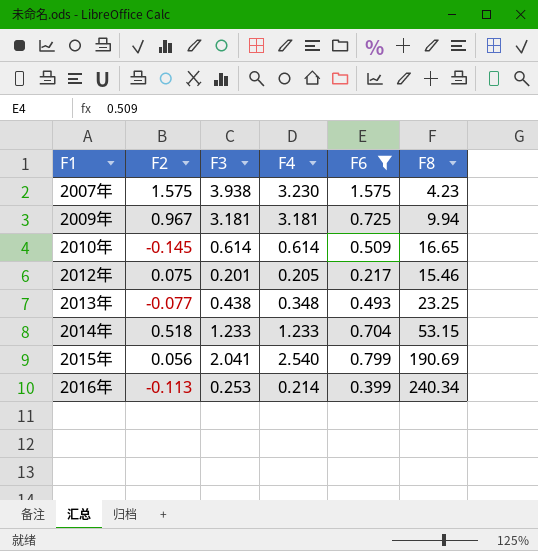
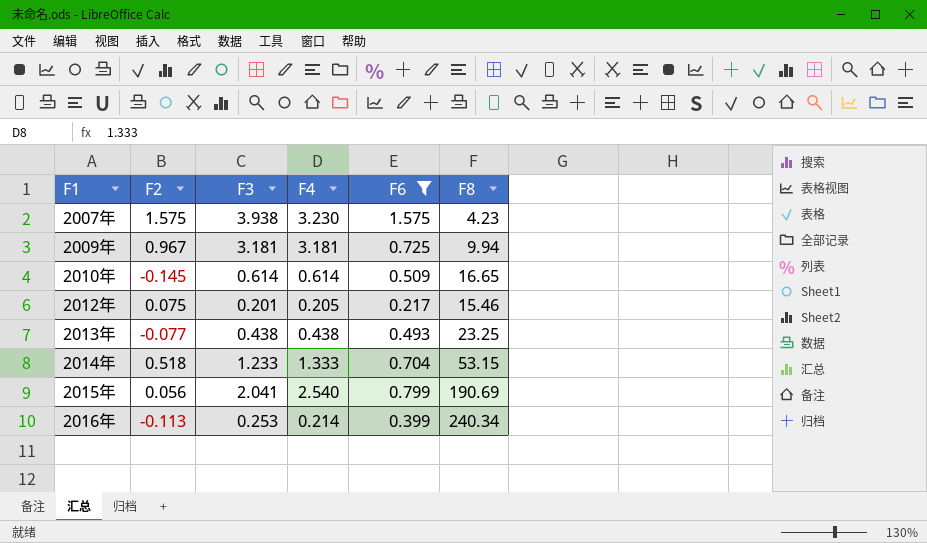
2013年 | F4: 0.348 -> 0.438
2014年 | F4: 1.233 -> 1.333

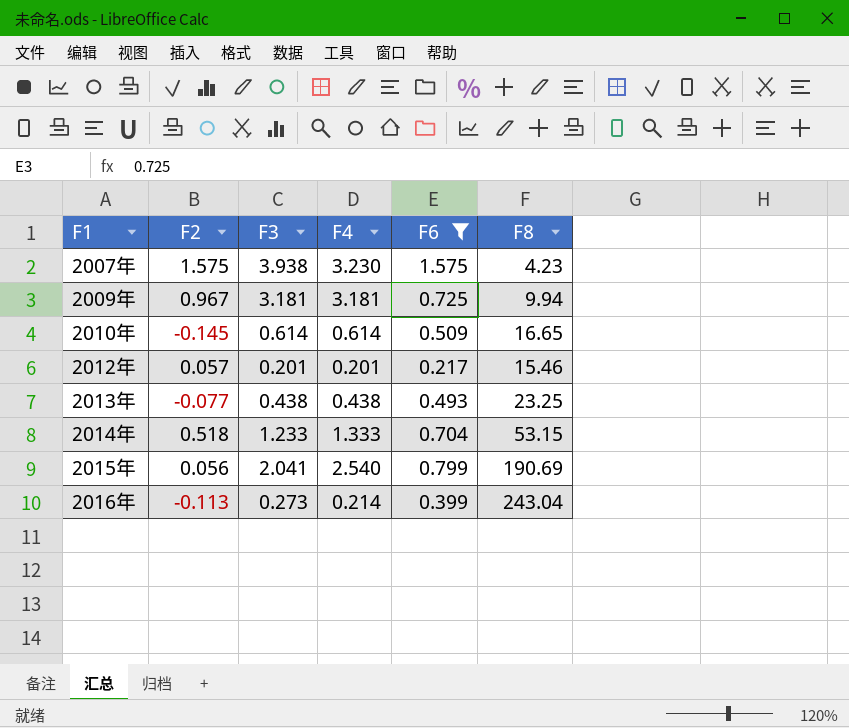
2012年 | F2: 0.075 -> 0.057
2012年 | F4: 0.205 -> 0.201
2016年 | F3: 0.253 -> 0.273
2016年 | F8: 240.34 -> 243.04

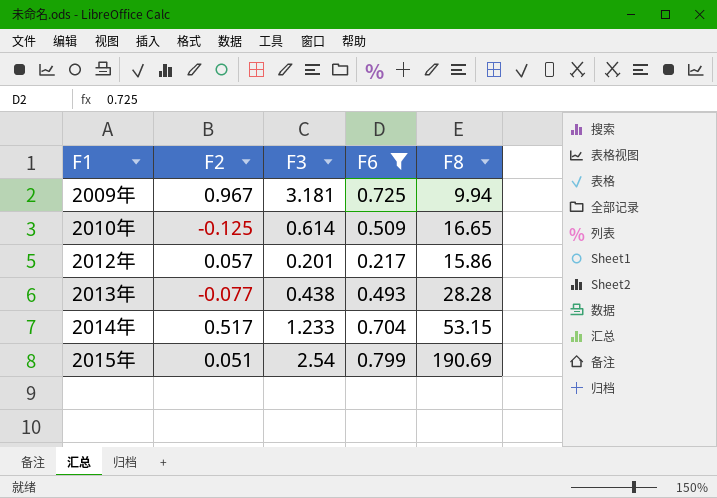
column F4 | position: 4 -> none
row 2007年: 1.575 | 3.938 | 3.230 | 1.575 | 4.23 -> none
row 2016年: -0.113 | 0.273 | 0.214 | 0.399 | 243.04 -> none
2010年 | F2: -0.145 -> -0.125
2012年 | F8: 15.46 -> 15.86
2013年 | F8: 23.25 -> 28.28
2014年 | F2: 0.518 -> 0.517
2015年 | F2: 0.056 -> 0.051
2015年 | F3: 2.041 -> 2.54

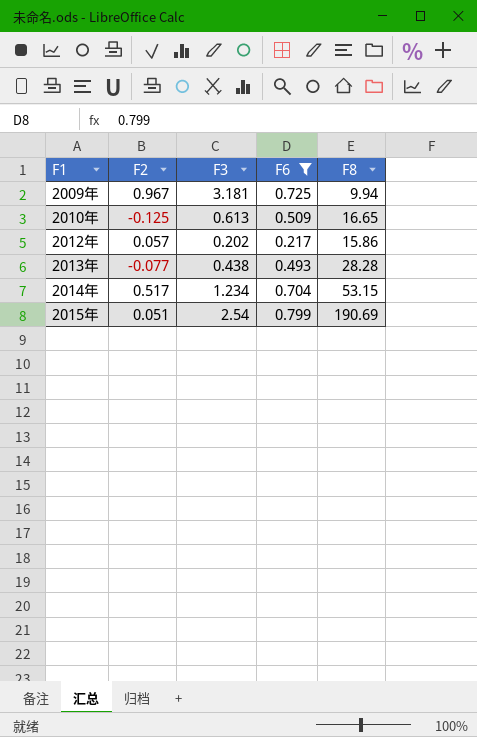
2010年 | F3: 0.614 -> 0.613
2012年 | F3: 0.201 -> 0.202
2014年 | F3: 1.233 -> 1.234

